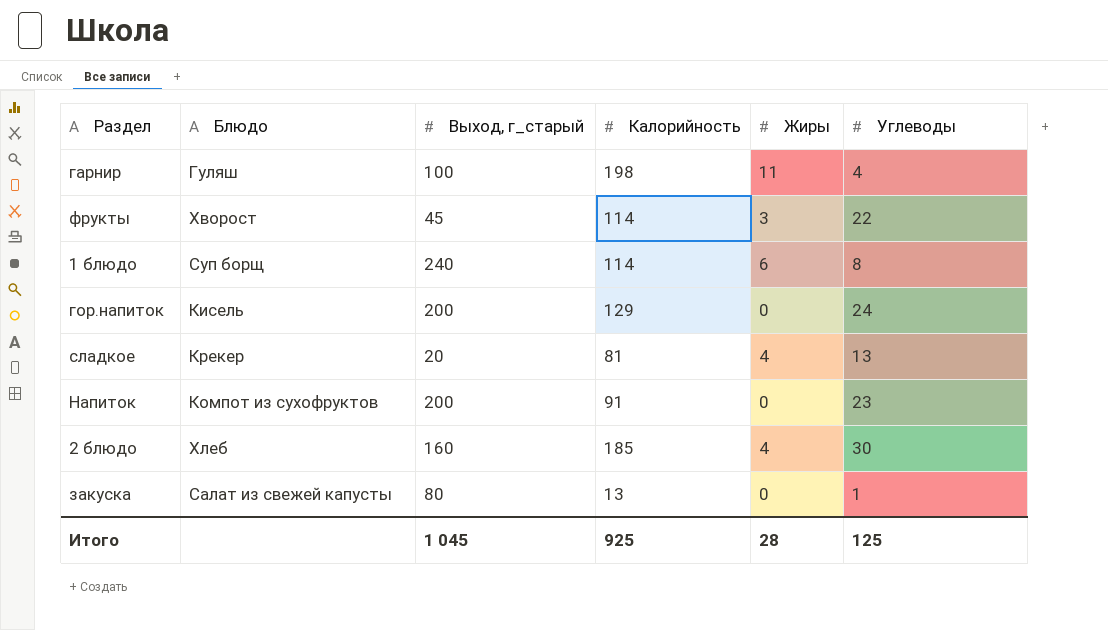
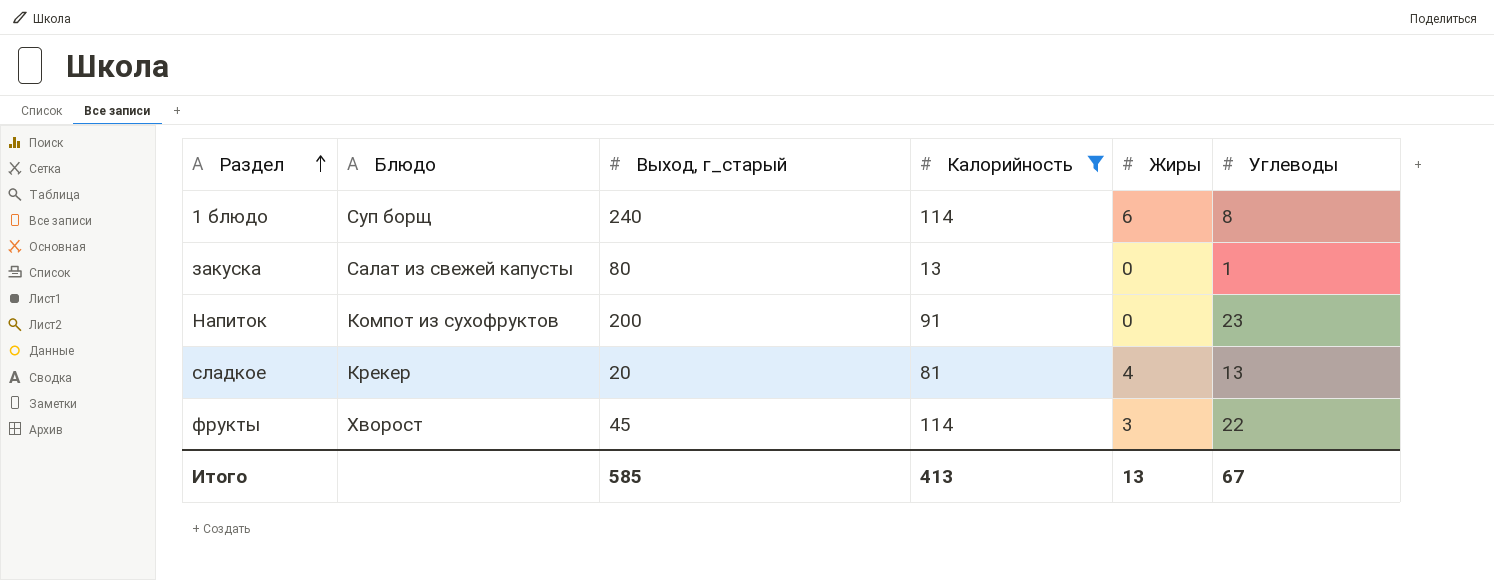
filter: none -> Калорийность <= 114
row order: none -> Раздел ascending
Итого | Выход, г_старый: 1 045 -> 585
Итого | Калорийность: 925 -> 413
Итого | Жиры: 28 -> 13
Итого | Углеводы: 125 -> 67

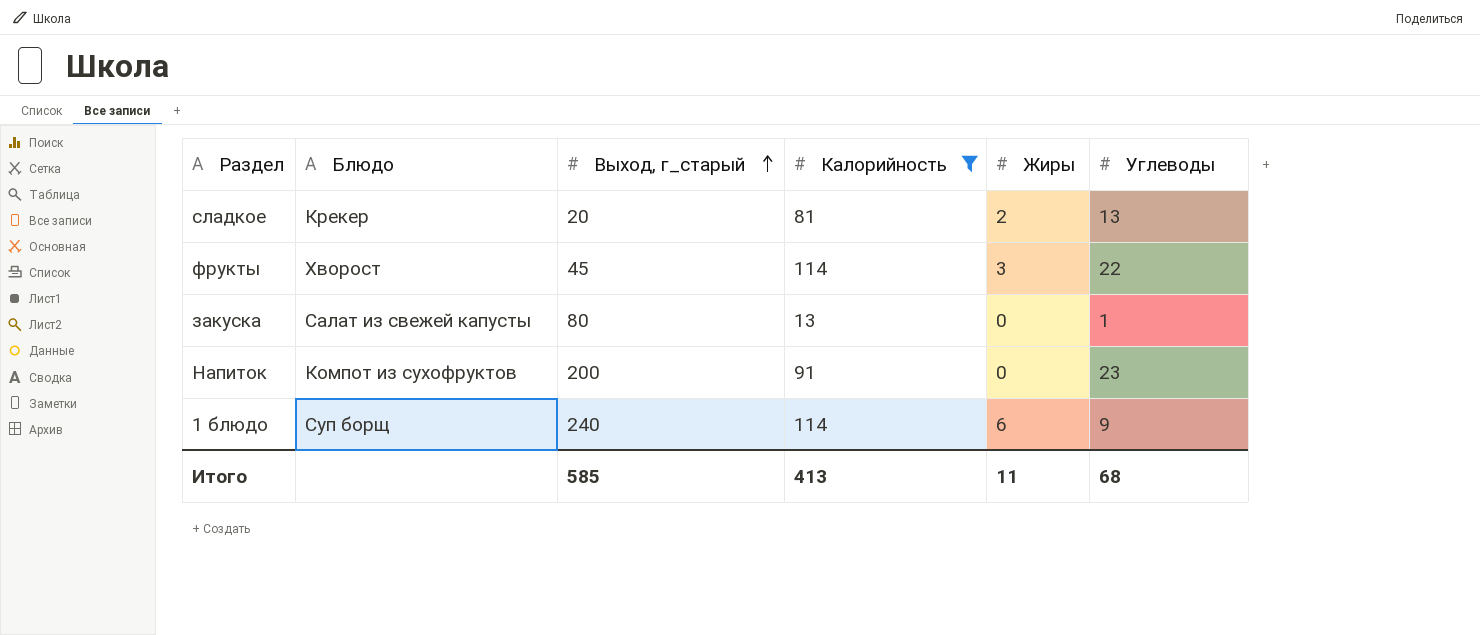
row order: Раздел ascending -> Выход, г_старый ascending
сладкое | Жиры: 4 -> 2
1 блюдо | Углеводы: 8 -> 9
Итого | Жиры: 13 -> 11
Итого | Углеводы: 67 -> 68

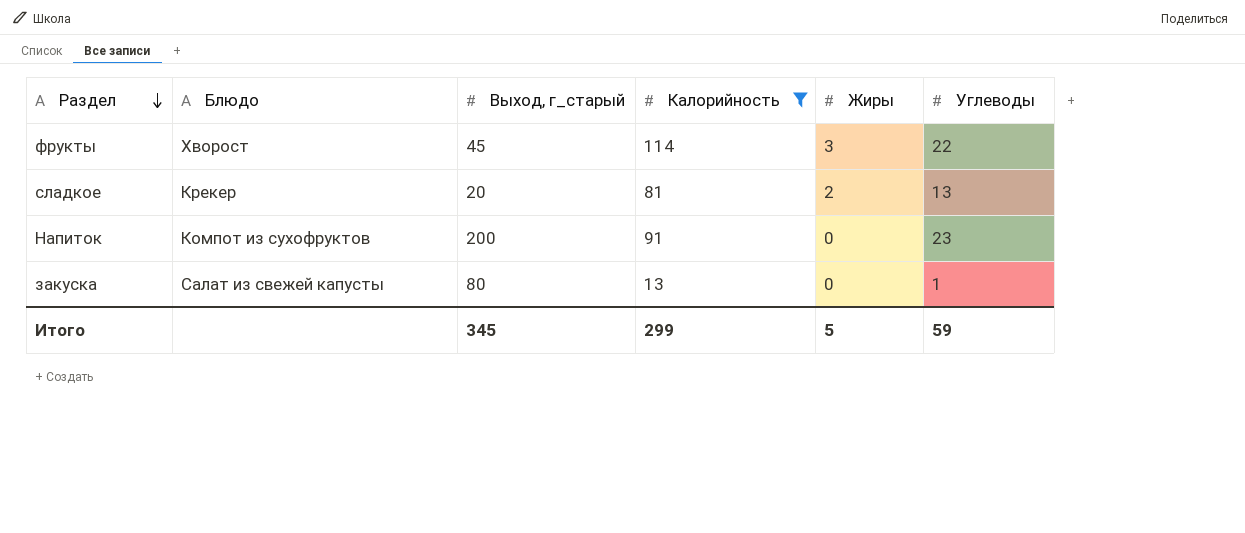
row order: Выход, г_старый ascending -> Раздел descending
row 1 блюдо: Суп борщ | 240 | 114 | 6 | 9 -> none
Итого | Выход, г_старый: 585 -> 345
Итого | Калорийность: 413 -> 299
Итого | Жиры: 11 -> 5
Итого | Углеводы: 68 -> 59

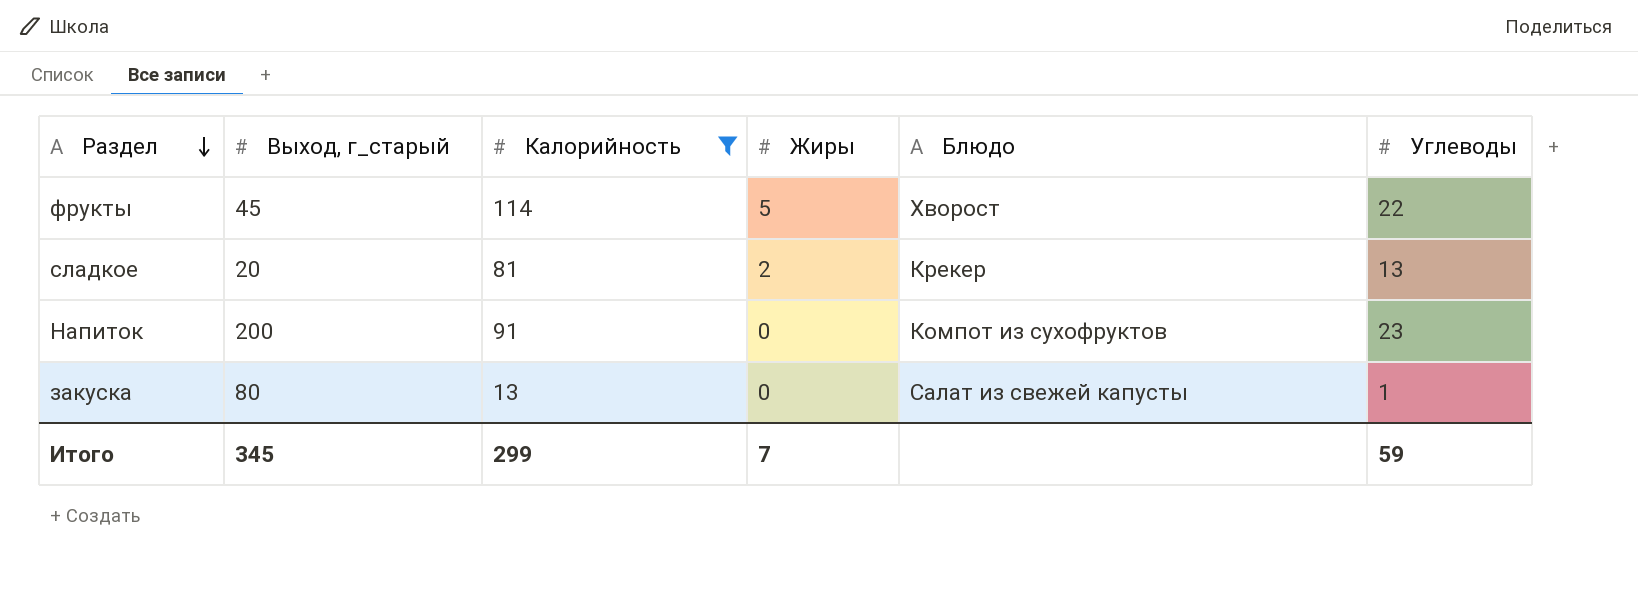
column Блюдо | position: 2 -> 5
фрукты | Жиры: 3 -> 5
Итого | Жиры: 5 -> 7

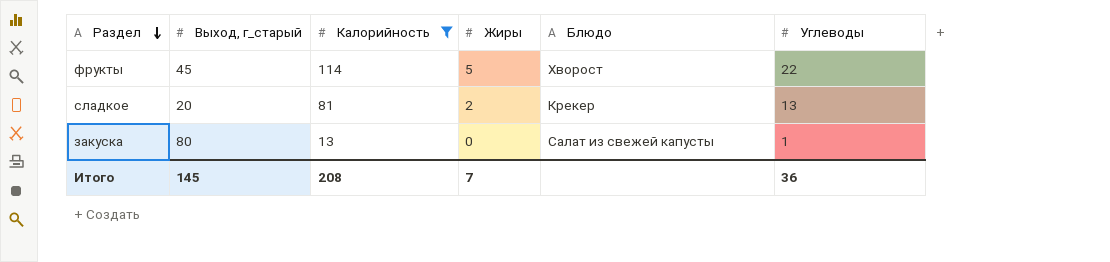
row Напиток: 200 | 91 | 0 | Компот из сухофруктов | 23 -> none
Итого | Выход, г_старый: 345 -> 145
Итого | Калорийность: 299 -> 208
Итого | Углеводы: 59 -> 36

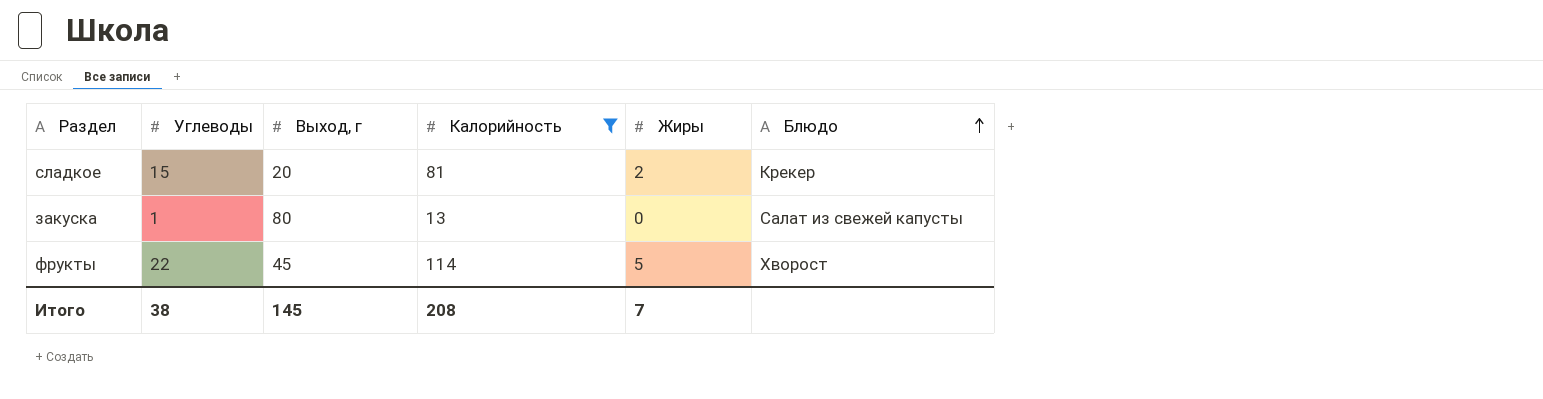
row order: Раздел descending -> Блюдо ascending
column Углеводы | position: 6 -> 2
column name: Выход, г_старый -> Выход, г
сладкое | Углеводы: 13 -> 15
Итого | Углеводы: 36 -> 38

